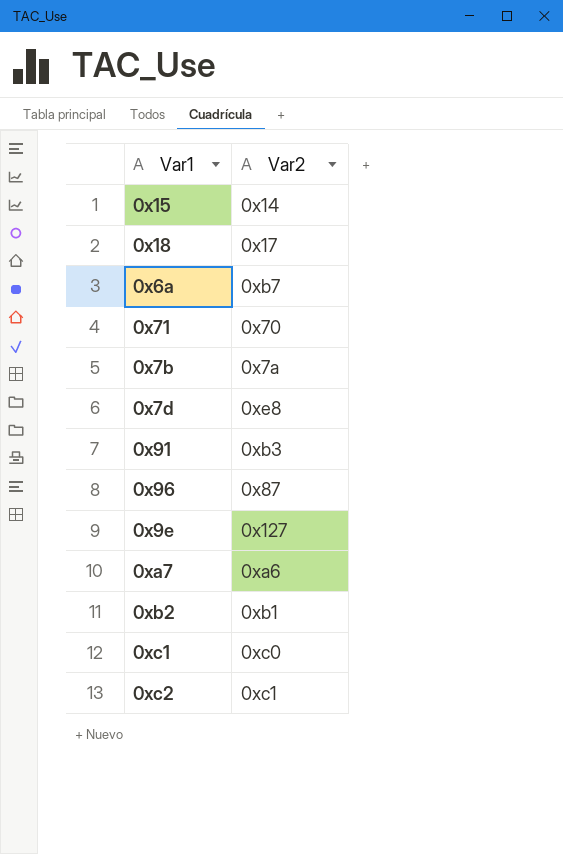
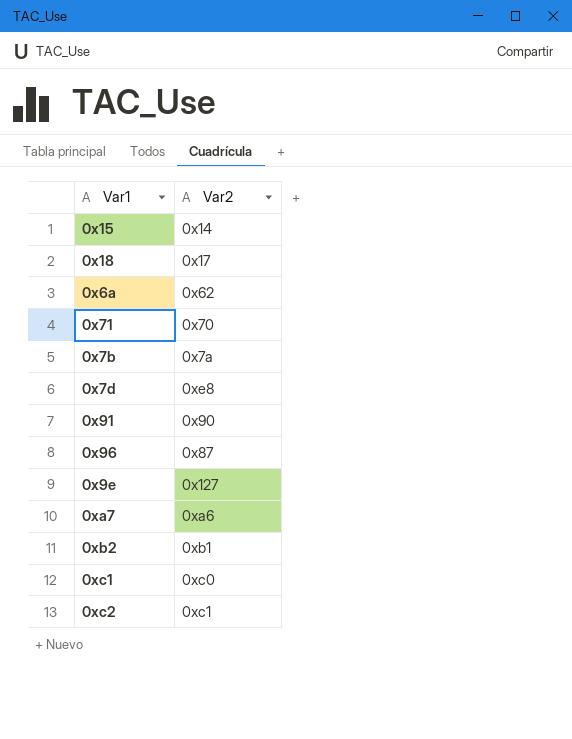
0x6a | Var2: 0xb7 -> 0x62
0x91 | Var2: 0xb3 -> 0x90

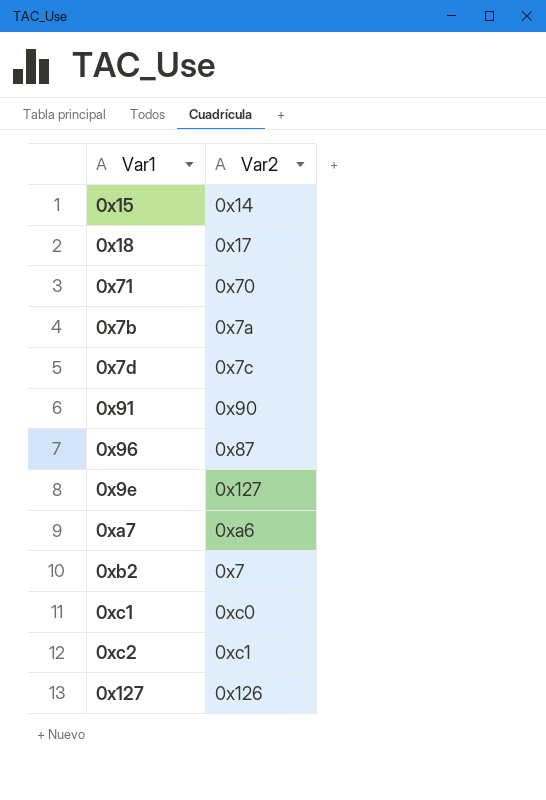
row 0x6a: 0x62 -> none
0x7d | Var2: 0xe8 -> 0x7c
0xb2 | Var2: 0xb1 -> 0x7
row 0x127: none -> 0x126

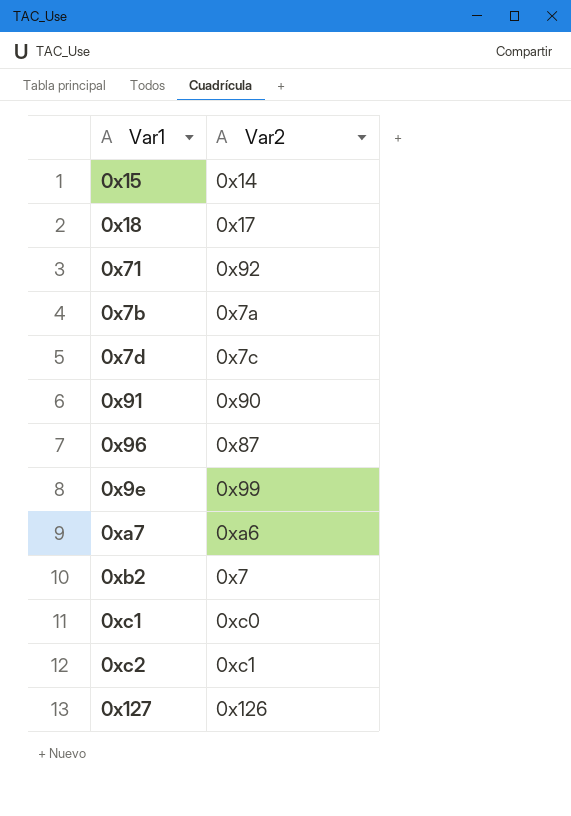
0x71 | Var2: 0x70 -> 0x92
0x9e | Var2: 0x127 -> 0x99

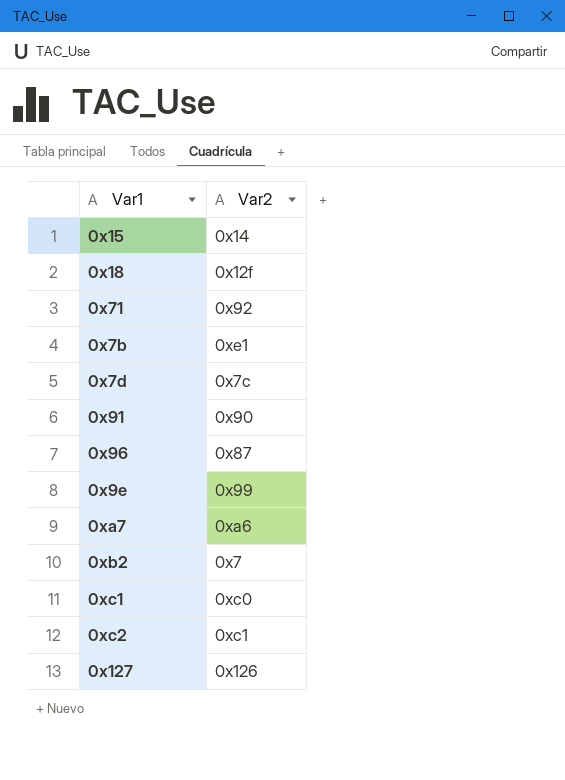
0x18 | Var2: 0x17 -> 0x12f
0x7b | Var2: 0x7a -> 0xe1

